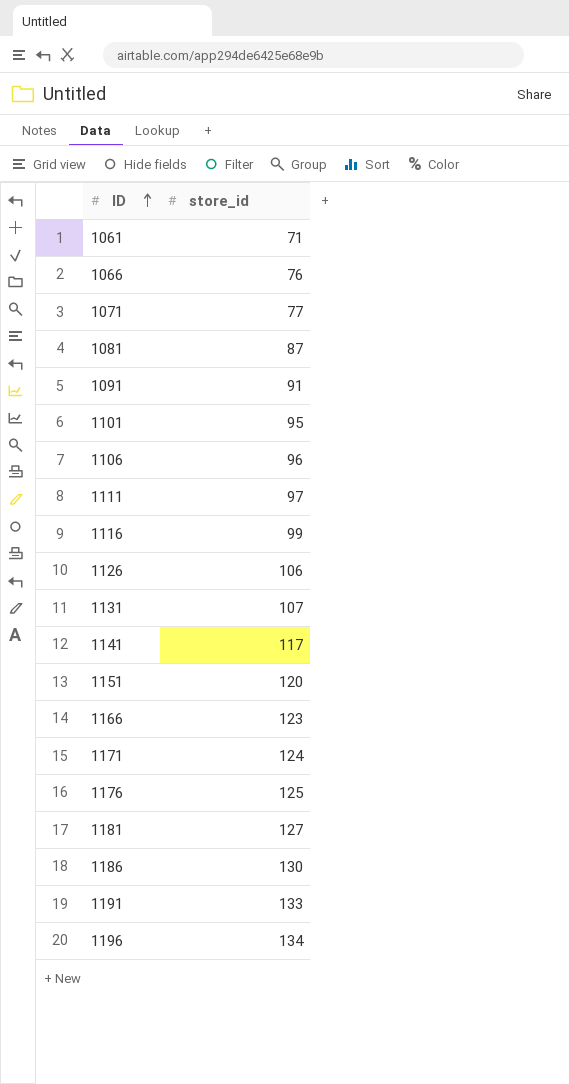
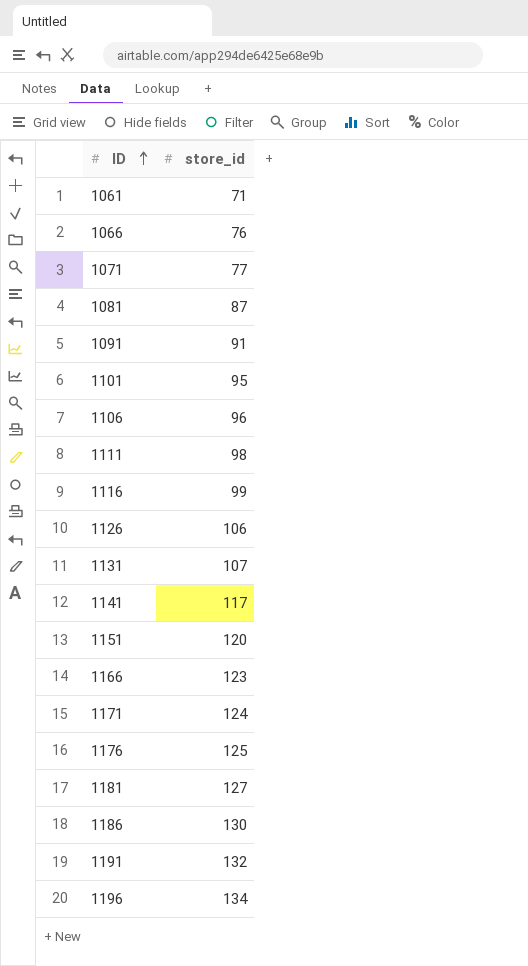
1111 | store_id: 97 -> 98
1191 | store_id: 133 -> 132

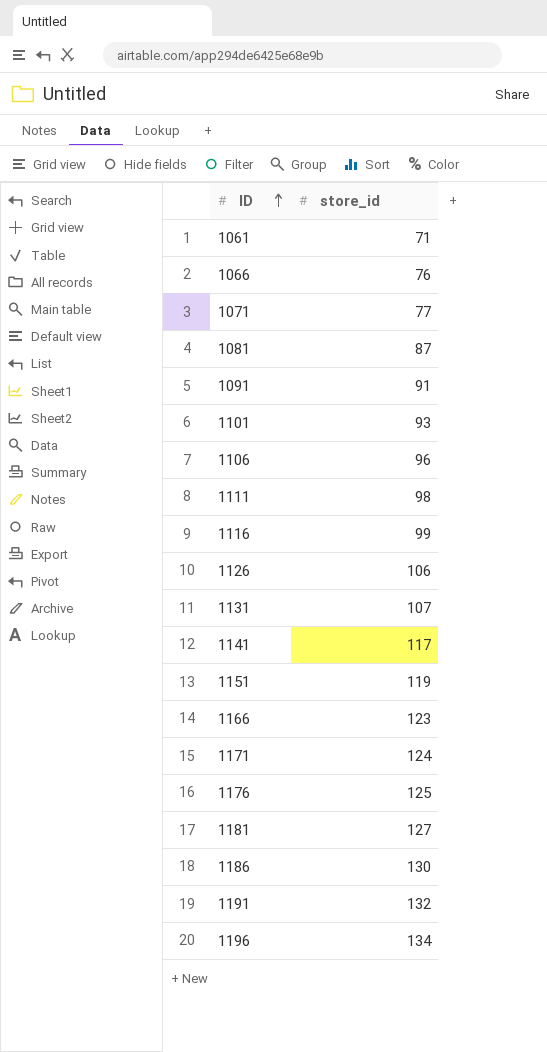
1101 | store_id: 95 -> 93
1151 | store_id: 120 -> 119

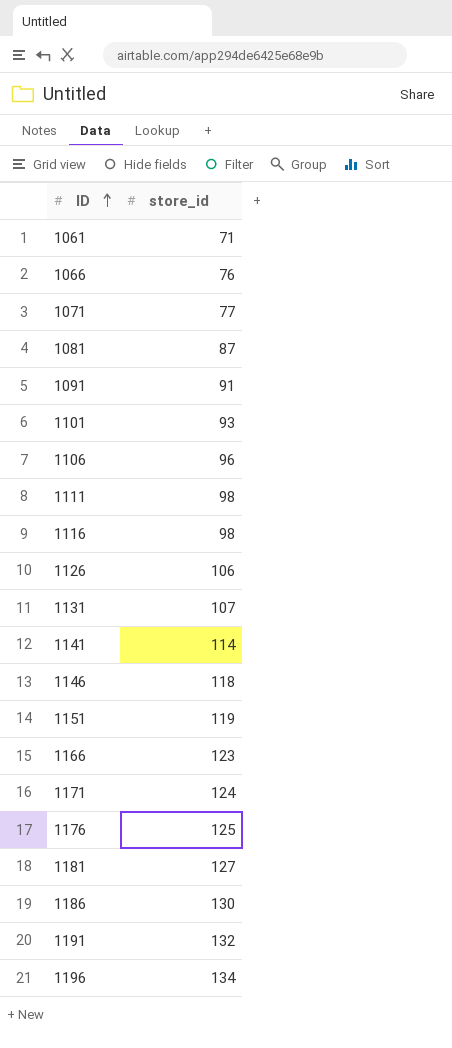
1116 | store_id: 99 -> 98
1141 | store_id: 117 -> 114
row 1146: none -> 118

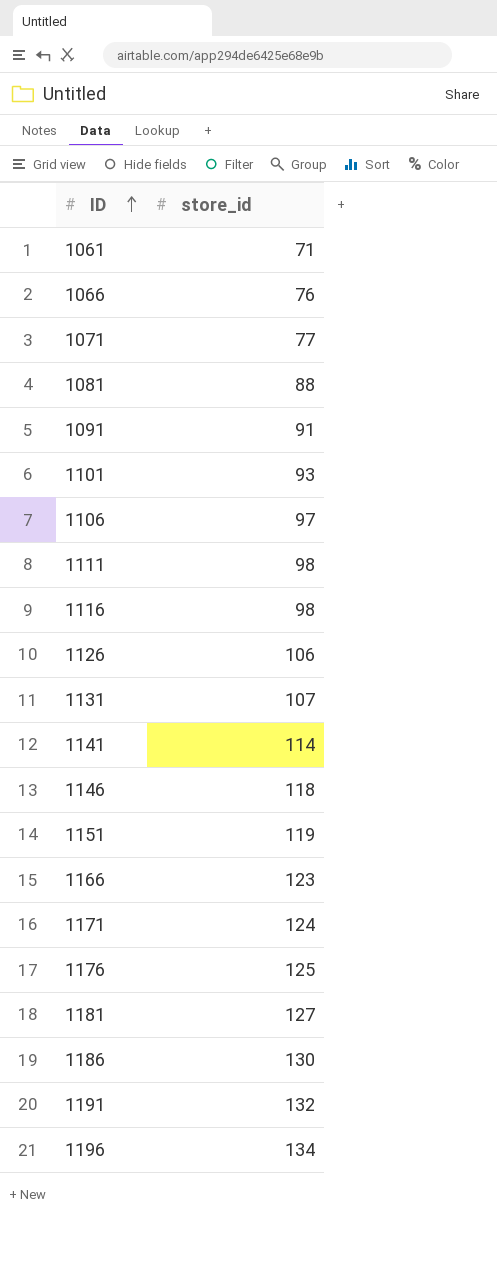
1081 | store_id: 87 -> 88
1106 | store_id: 96 -> 97

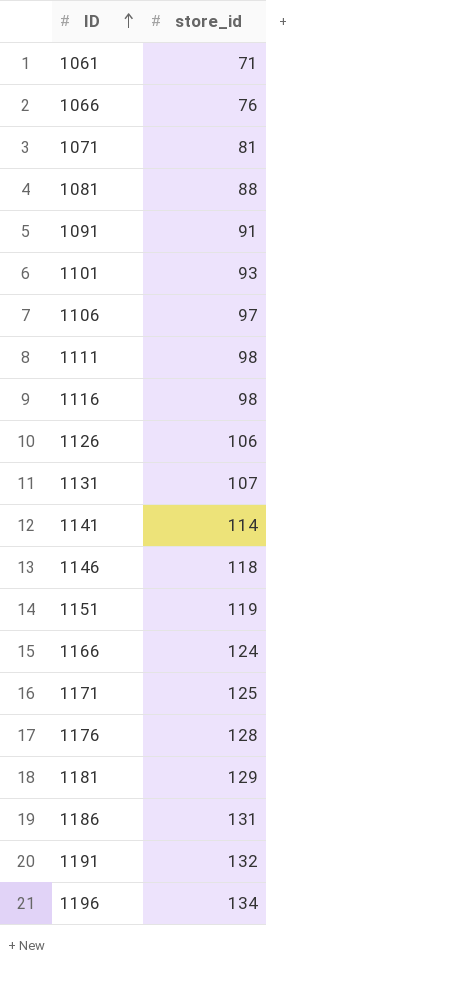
1071 | store_id: 77 -> 81
1166 | store_id: 123 -> 124
1171 | store_id: 124 -> 125
1176 | store_id: 125 -> 128
1181 | store_id: 127 -> 129
1186 | store_id: 130 -> 131

